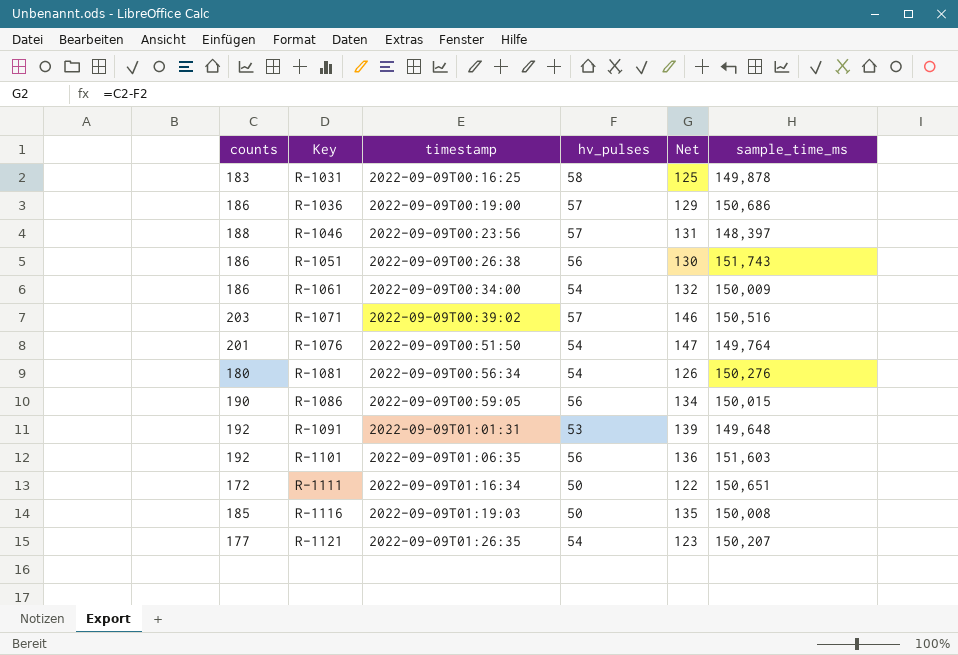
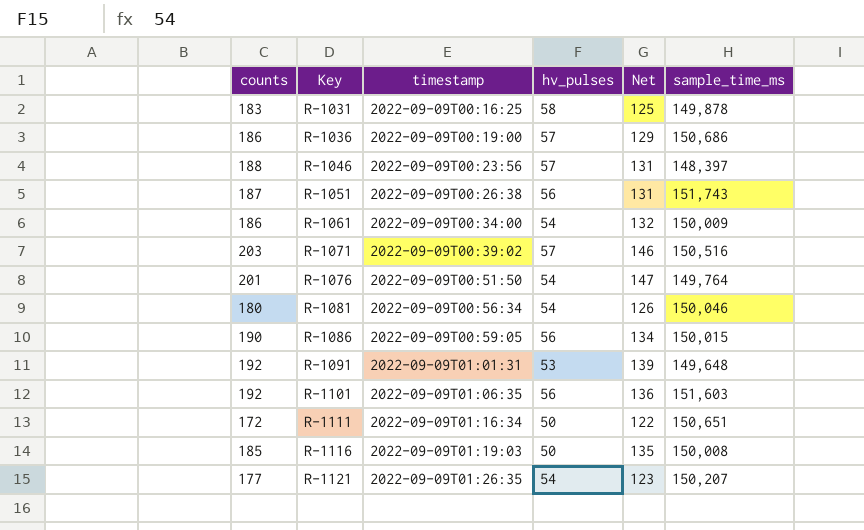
R-1051 | counts: 186 -> 187
R-1051 | Net: 130 -> 131
R-1081 | sample_time_ms: 150,276 -> 150,046

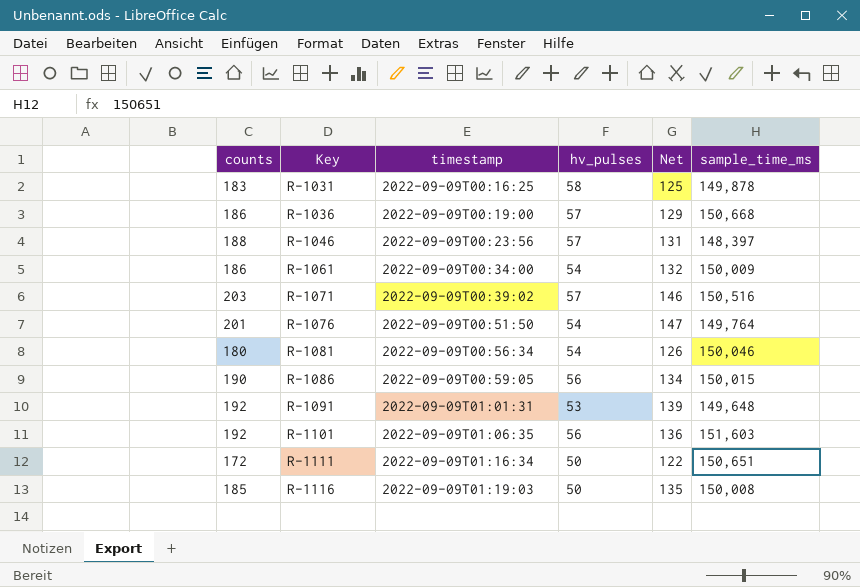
row R-1051: 187 | 2022-09-09T00:26:38 | 56 | 131 | 151,743 -> none
row R-1121: 177 | 2022-09-09T01:26:35 | 54 | 123 | 150,207 -> none
R-1036 | sample_time_ms: 150,686 -> 150,668

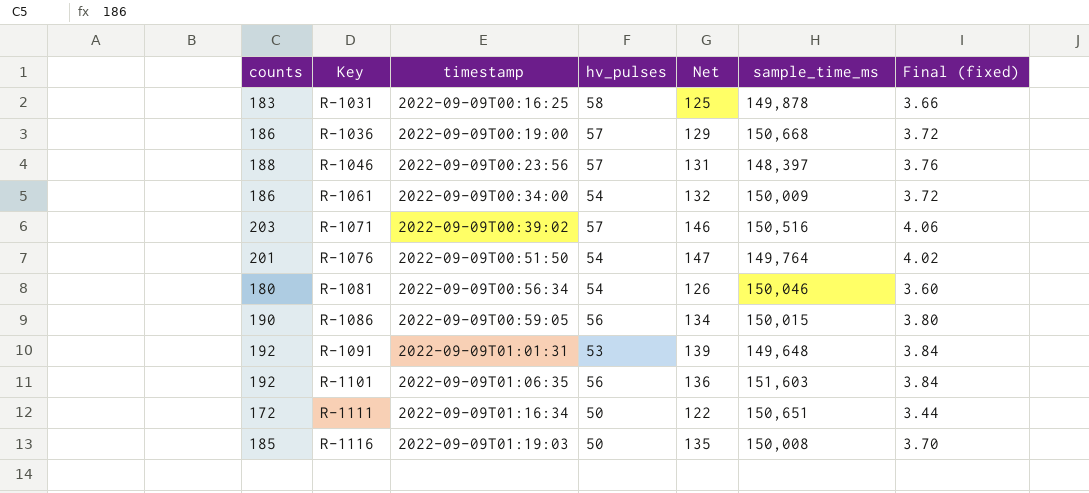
column Final (fixed) | formula: none -> [counts] * 0.02

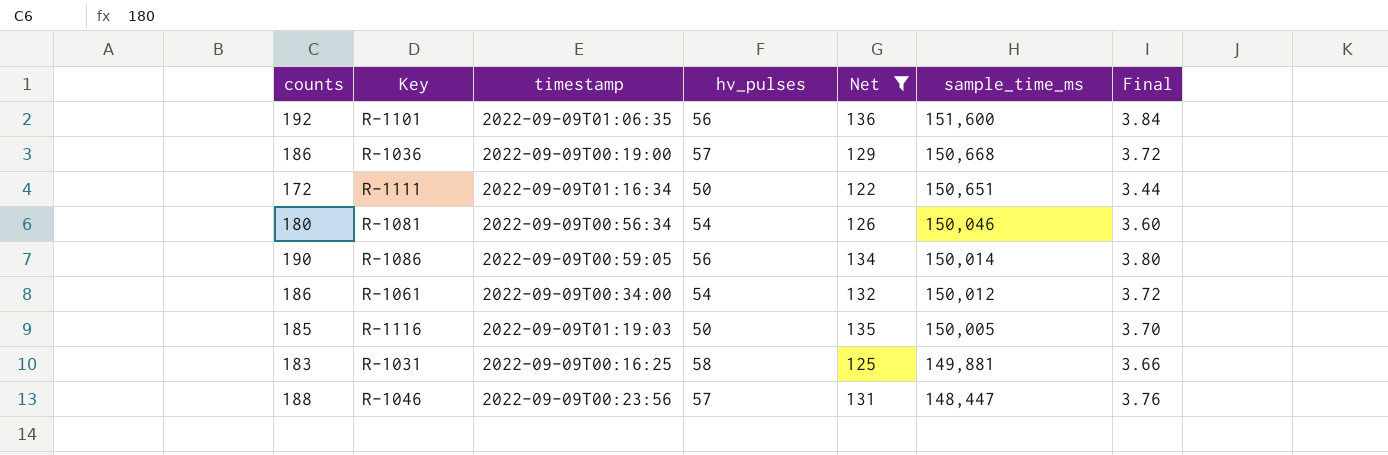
filter: none -> Net <= 136
row order: Key ascending -> sample_time_ms descending
column name: Final (fixed) -> Final
R-1101 | sample_time_ms: 151,603 -> 151,600
R-1086 | sample_time_ms: 150,015 -> 150,014
R-1061 | sample_time_ms: 150,009 -> 150,012
R-1116 | sample_time_ms: 150,008 -> 150,005
R-1031 | sample_time_ms: 149,878 -> 149,881
R-1046 | sample_time_ms: 148,397 -> 148,447

